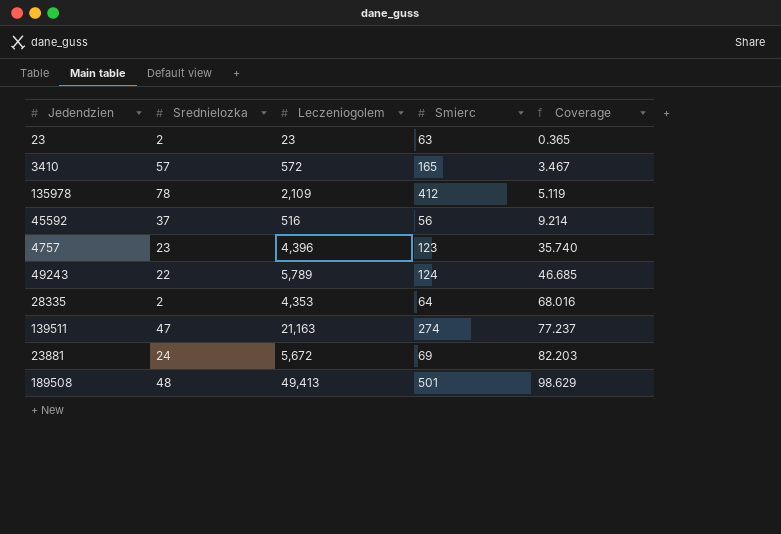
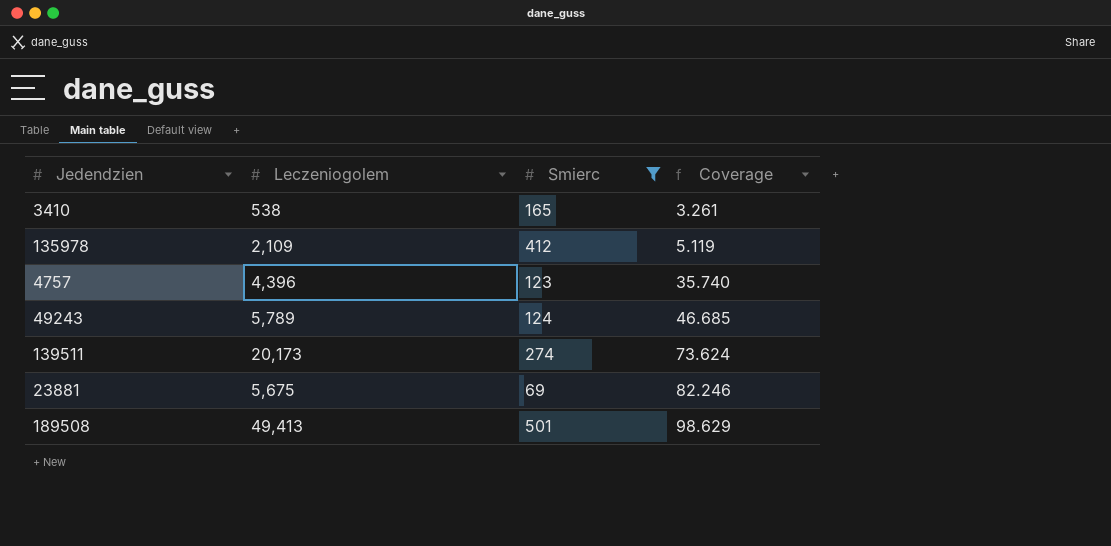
filter: none -> Smierc >= 69
column Srednielozka | position: 2 -> none
3410 | Leczeniogolem: 572 -> 538
3410 | Coverage: 3.467 -> 3.261
139511 | Leczeniogolem: 21,163 -> 20,173
139511 | Coverage: 77.237 -> 73.624
23881 | Leczeniogolem: 5,672 -> 5,675
23881 | Coverage: 82.203 -> 82.246

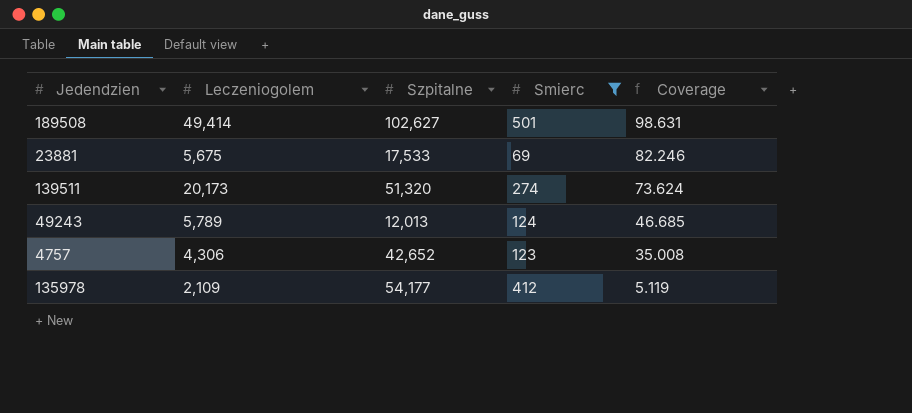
row order: Coverage ascending -> Coverage descending
column Szpitalne | position: none -> 3
row 3410: 538 | 165 | 3.261 -> none
189508 | Leczeniogolem: 49,413 -> 49,414
189508 | Coverage: 98.629 -> 98.631
4757 | Leczeniogolem: 4,396 -> 4,306
4757 | Coverage: 35.740 -> 35.008

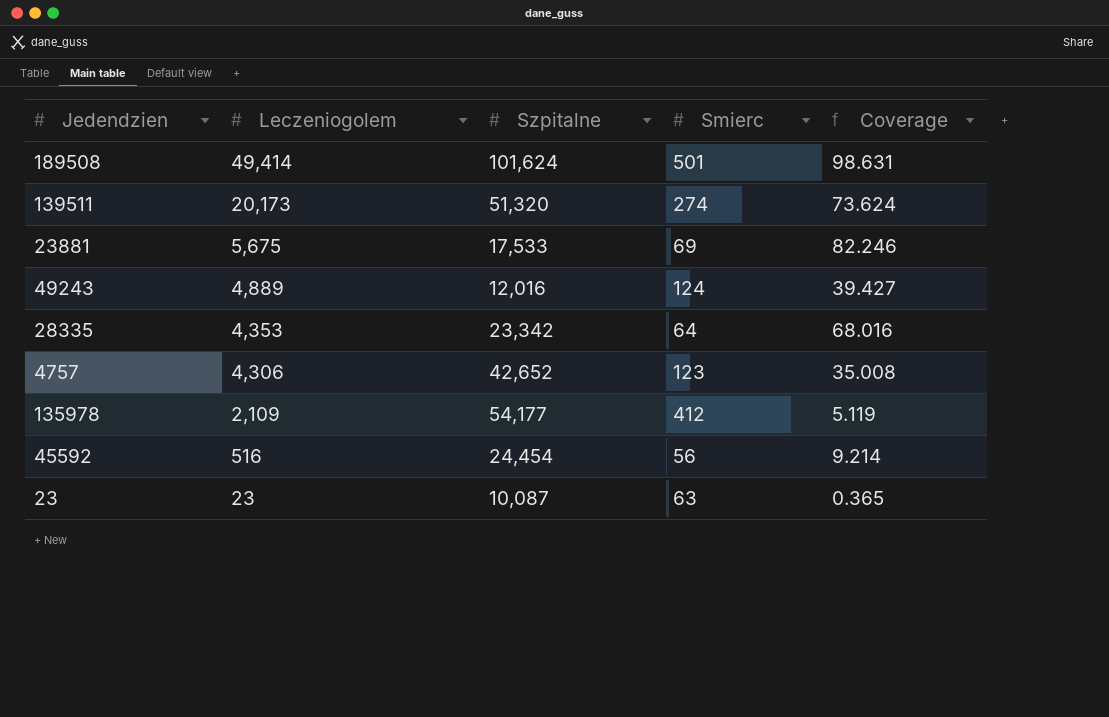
filter: Smierc >= 69 -> none
row order: Coverage descending -> Leczeniogolem descending
189508 | Szpitalne: 102,627 -> 101,624
49243 | Leczeniogolem: 5,789 -> 4,889
49243 | Szpitalne: 12,013 -> 12,016
49243 | Coverage: 46.685 -> 39.427

